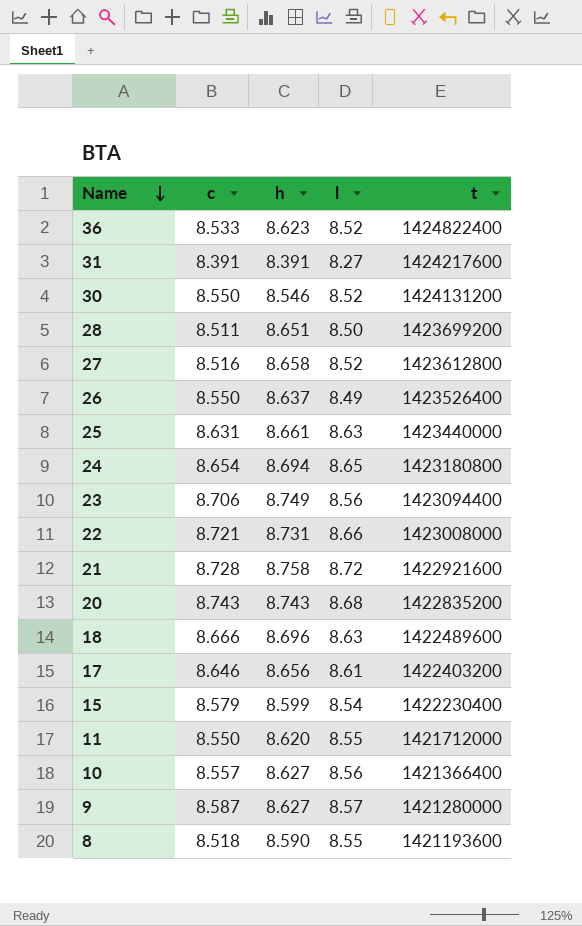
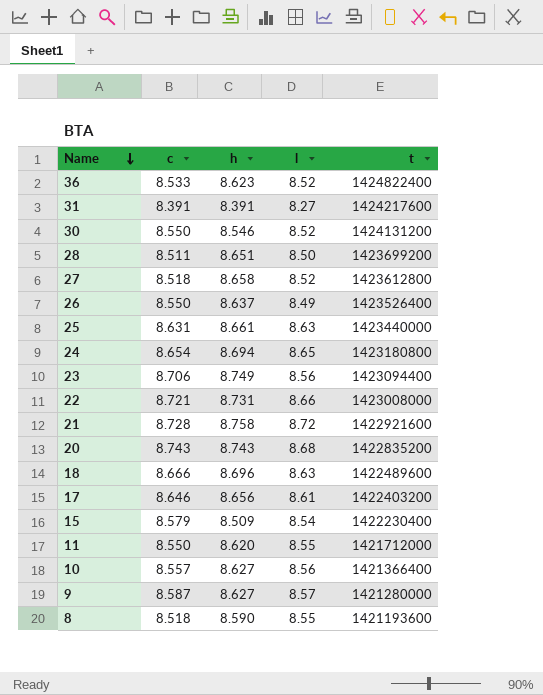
27 | c: 8.516 -> 8.518
15 | h: 8.599 -> 8.509

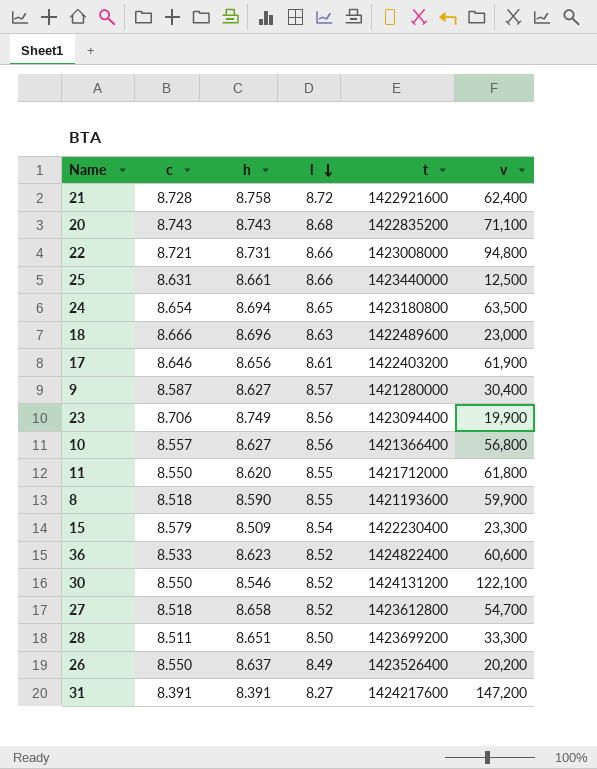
row order: Name descending -> l descending
column v | position: none -> 6
25 | l: 8.63 -> 8.66

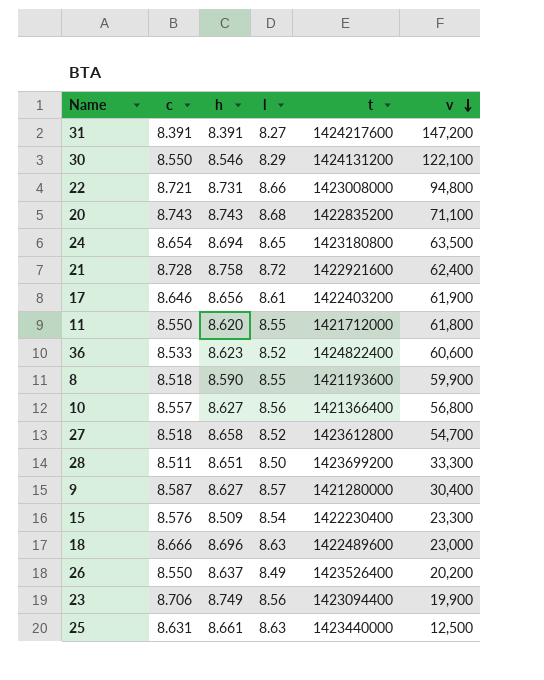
row order: l descending -> v descending
30 | l: 8.52 -> 8.29
15 | c: 8.579 -> 8.576
25 | l: 8.66 -> 8.63

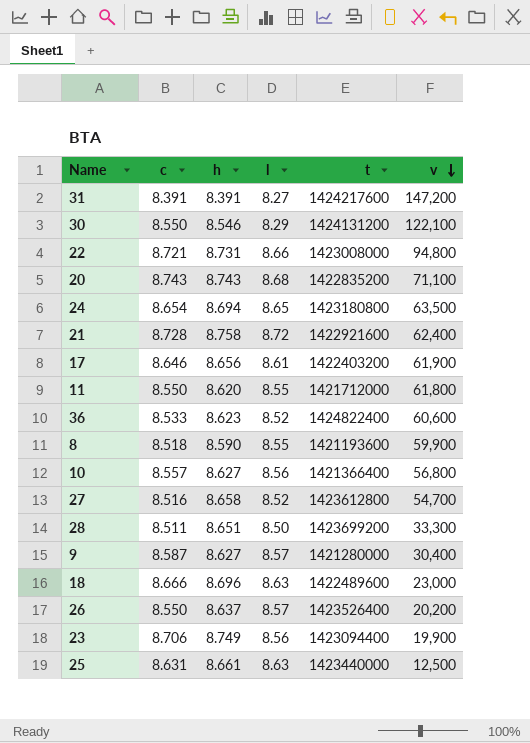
row 15: 8.576 | 8.509 | 8.54 | 1422230400 | 23,300 -> none
27 | c: 8.518 -> 8.516
26 | l: 8.49 -> 8.57

